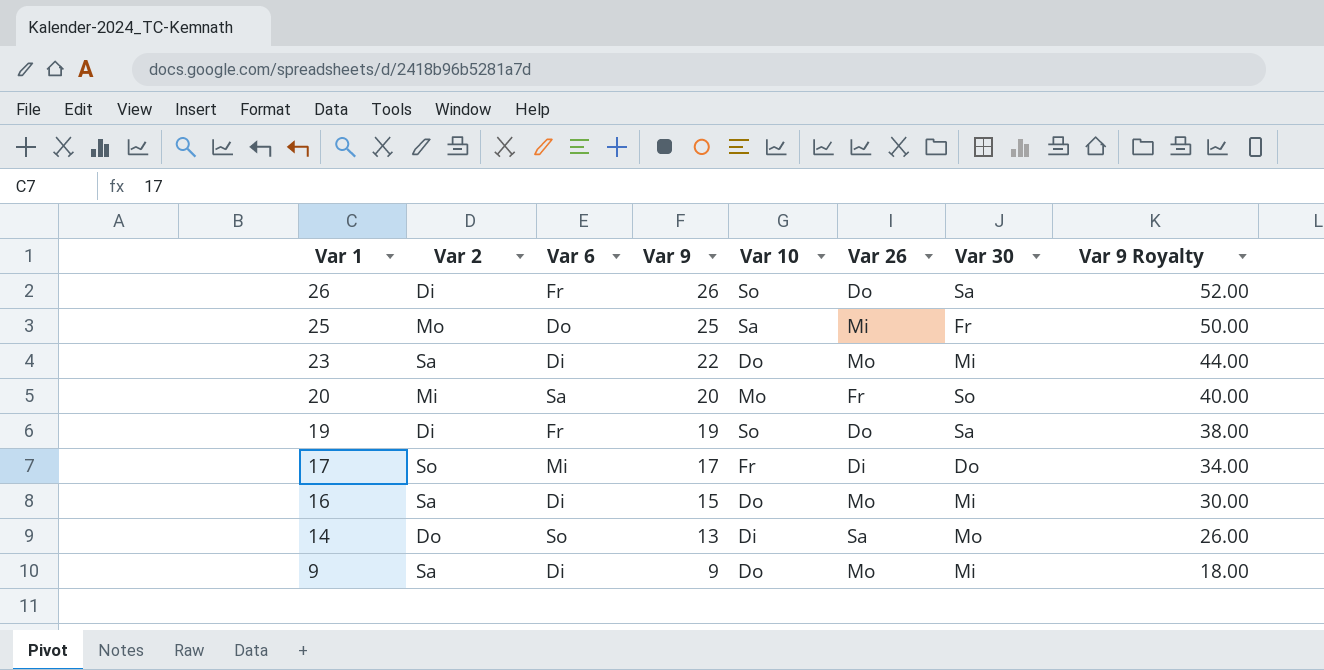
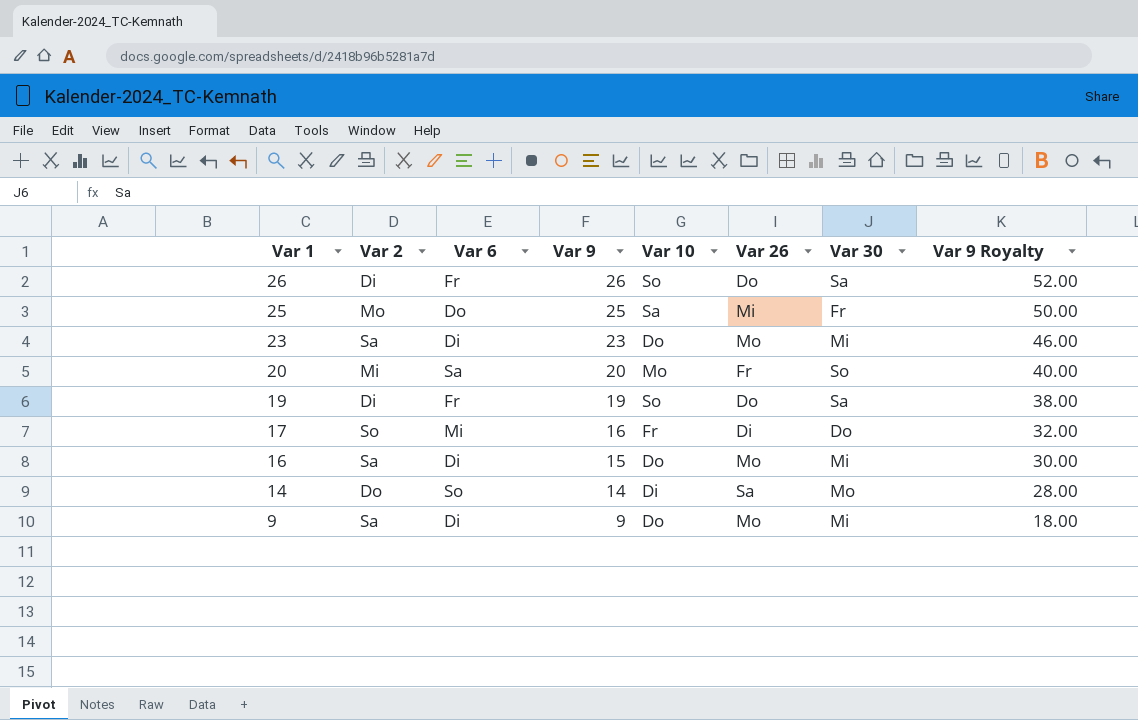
23 | Var 9: 22 -> 23
23 | Var 9 Royalty: 44.00 -> 46.00
17 | Var 9: 17 -> 16
17 | Var 9 Royalty: 34.00 -> 32.00
14 | Var 9: 13 -> 14
14 | Var 9 Royalty: 26.00 -> 28.00

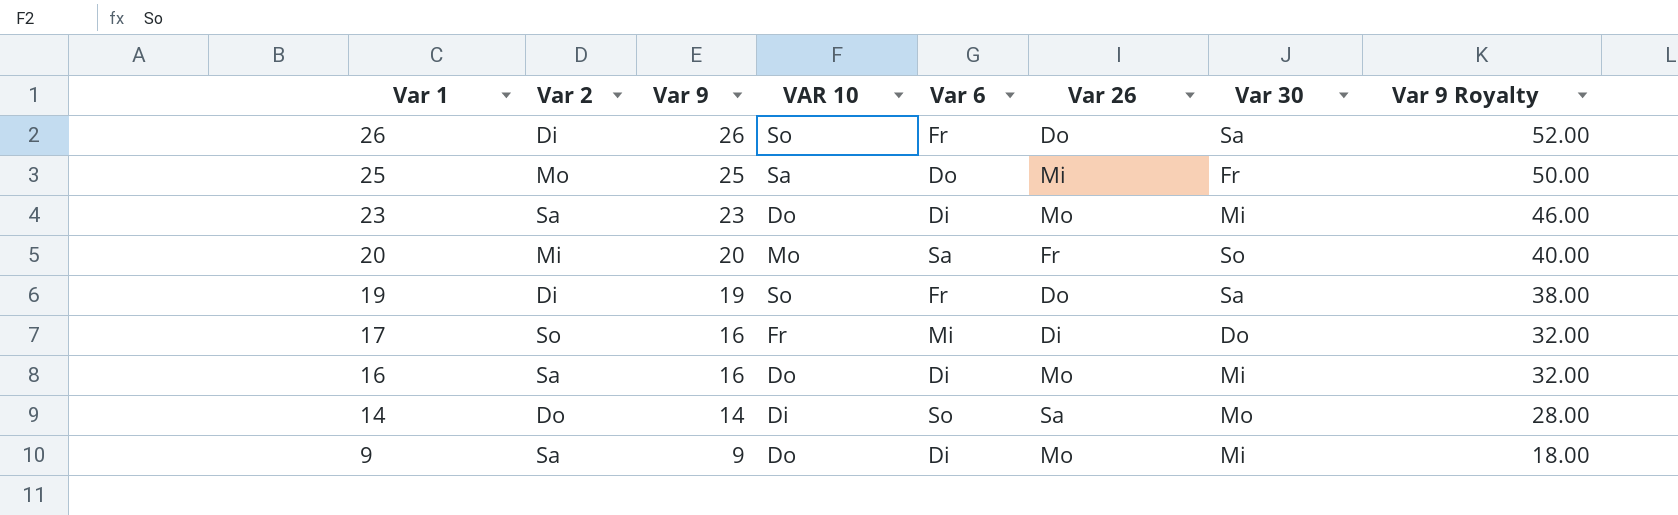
column name: Var 10 -> VAR 10
column Var 6 | position: 3 -> 5
16 | Var 9: 15 -> 16
16 | Var 9 Royalty: 30.00 -> 32.00

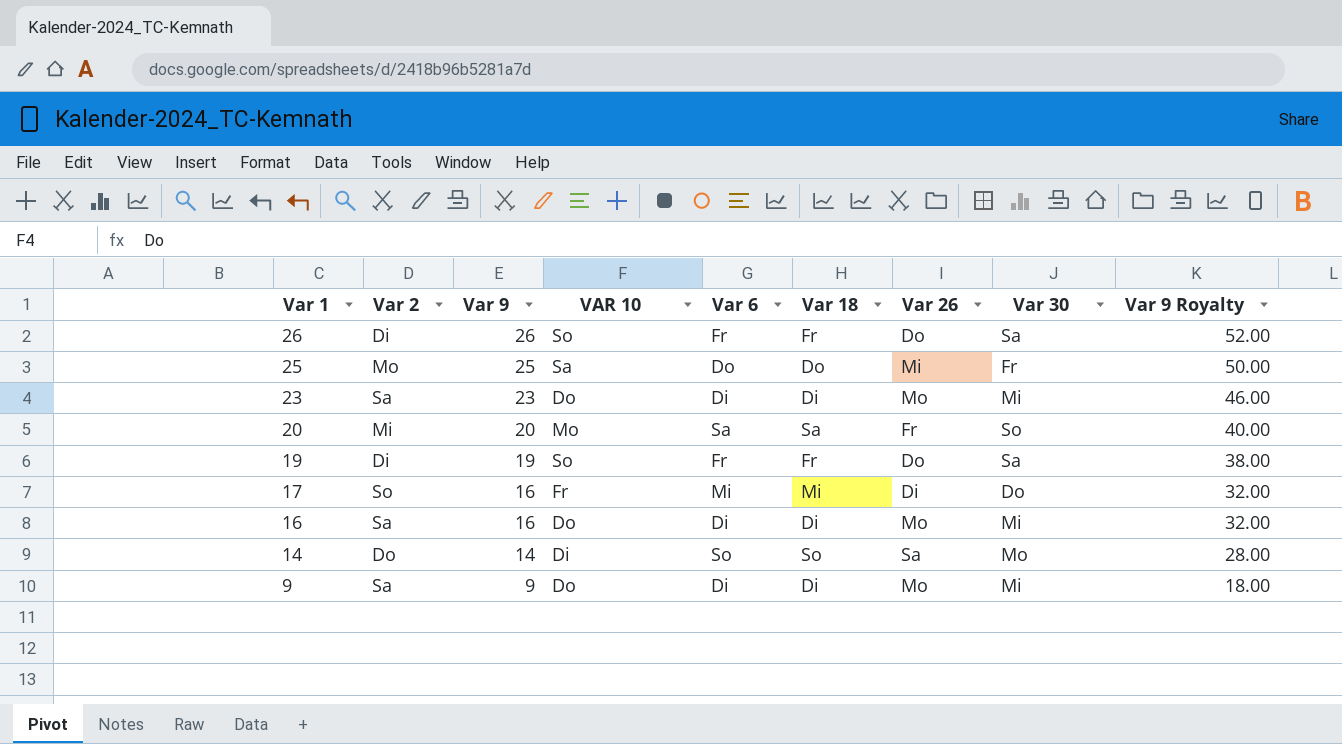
column Var 18 | position: none -> 6

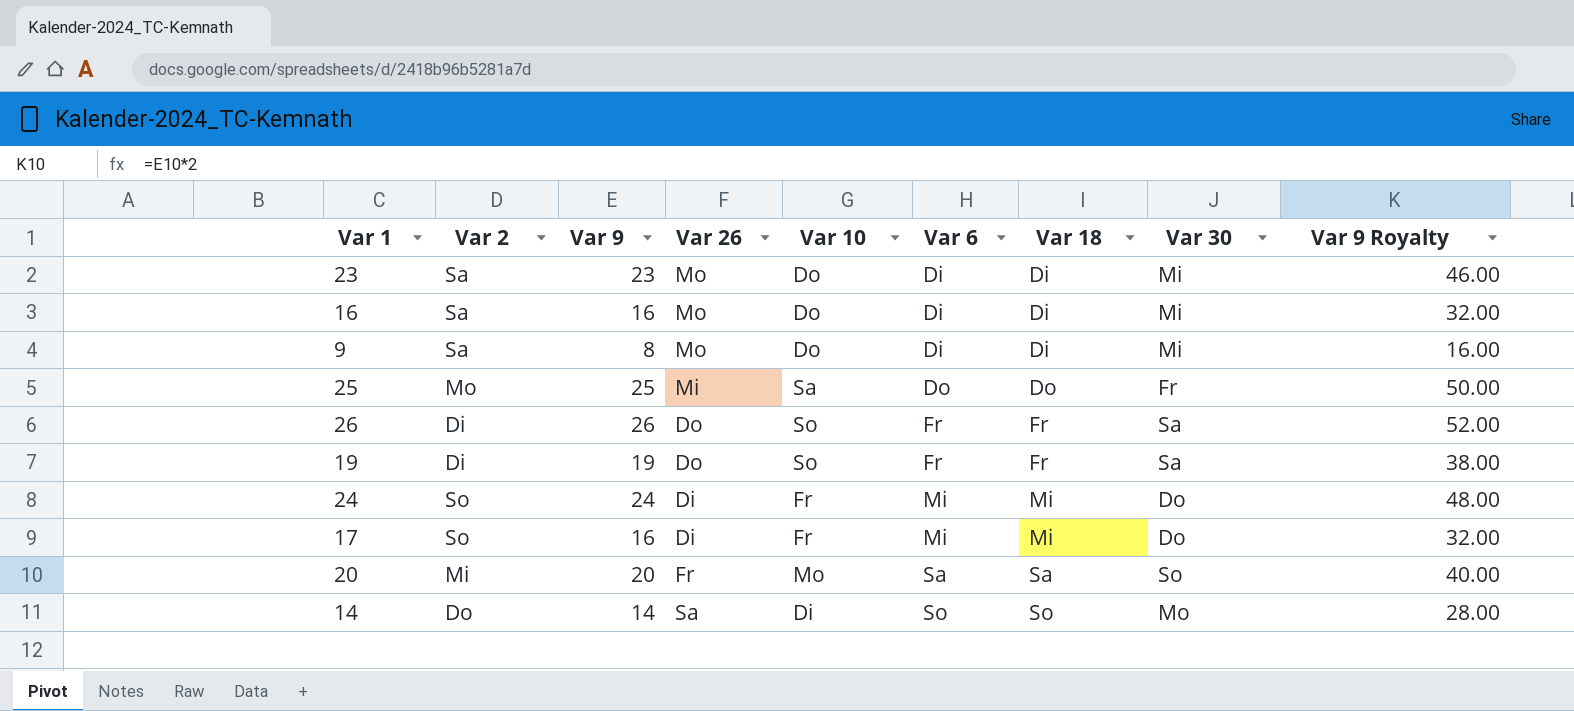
row order: Var 1 descending -> Var 6 ascending
column Var 26 | position: 7 -> 4
column name: VAR 10 -> Var 10
9 | Var 9: 9 -> 8
9 | Var 9 Royalty: 18.00 -> 16.00
row 24: none -> So | 24 | Di | Fr | Mi | Mi | Do | 48.00

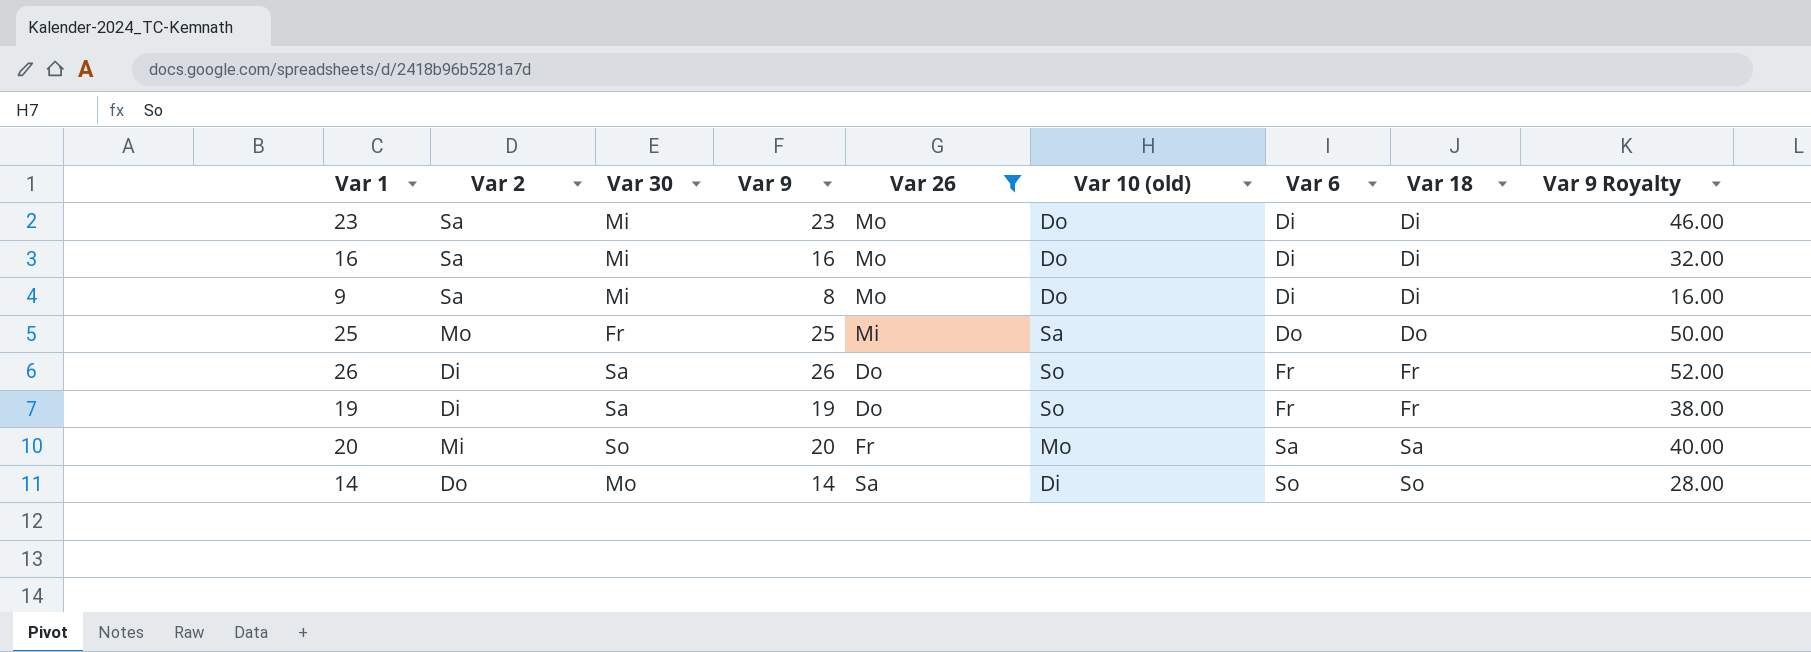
filter: none -> Var 26 != Di
column Var 30 | position: 8 -> 3
column name: Var 10 -> Var 10 (old)

